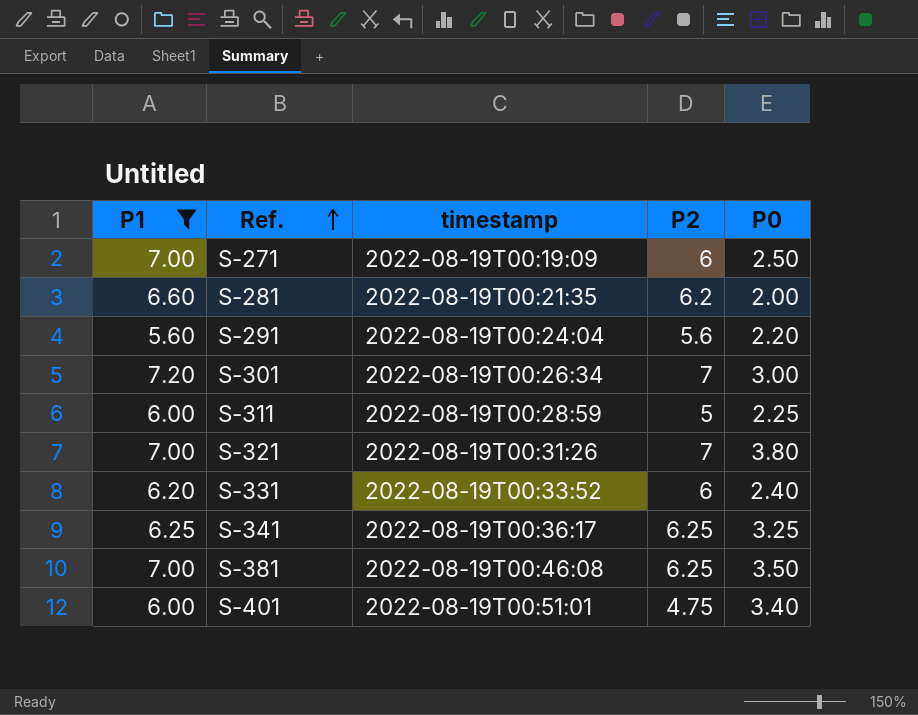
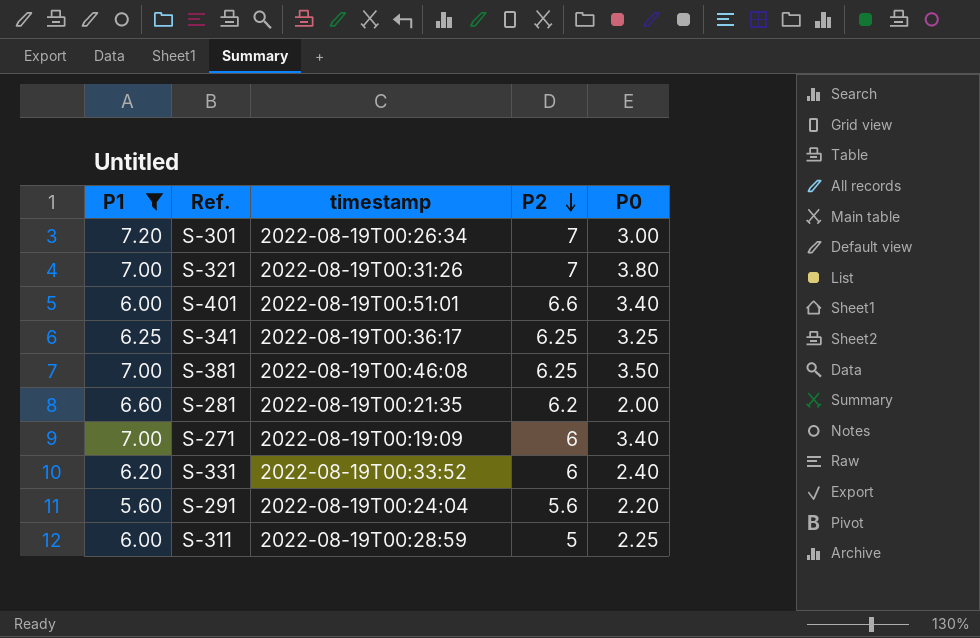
row order: Ref. ascending -> P2 descending
S-401 | P2: 4.75 -> 6.6
S-271 | P0: 2.50 -> 3.40

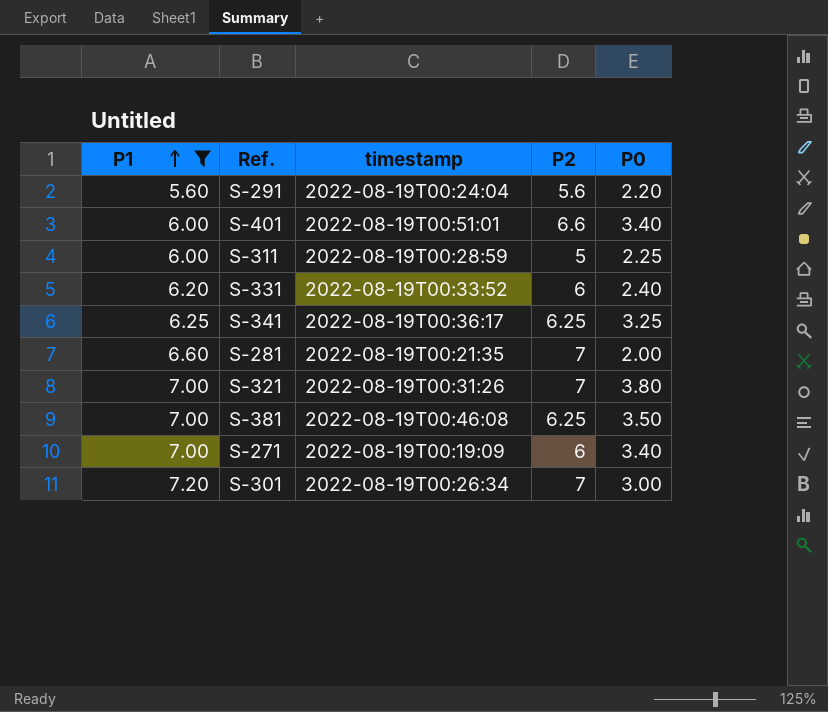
row order: P2 descending -> P1 ascending
S-281 | P2: 6.2 -> 7

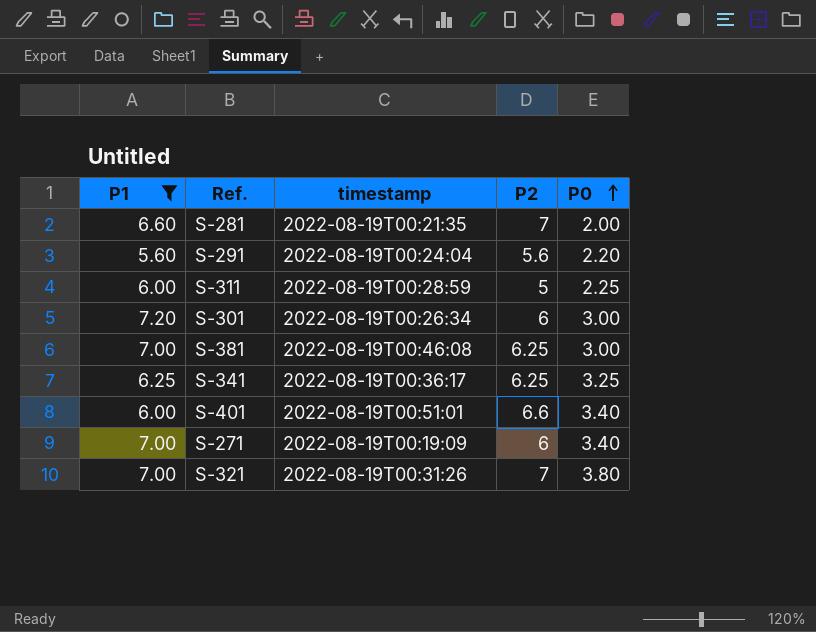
row order: P1 ascending -> P0 ascending
row S-331: 6.20 | 2022-08-19T00:33:52 | 6 | 2.40 -> none
S-301 | P2: 7 -> 6
S-381 | P0: 3.50 -> 3.00

